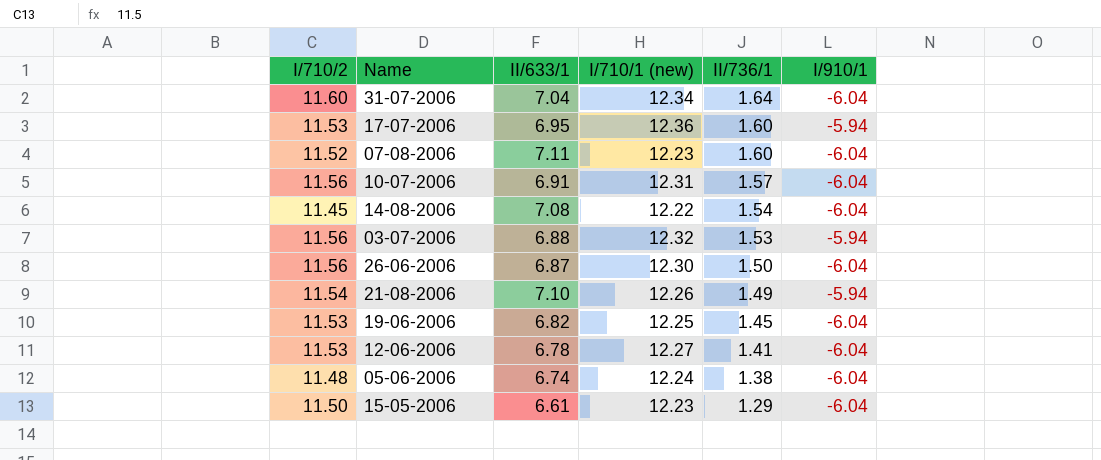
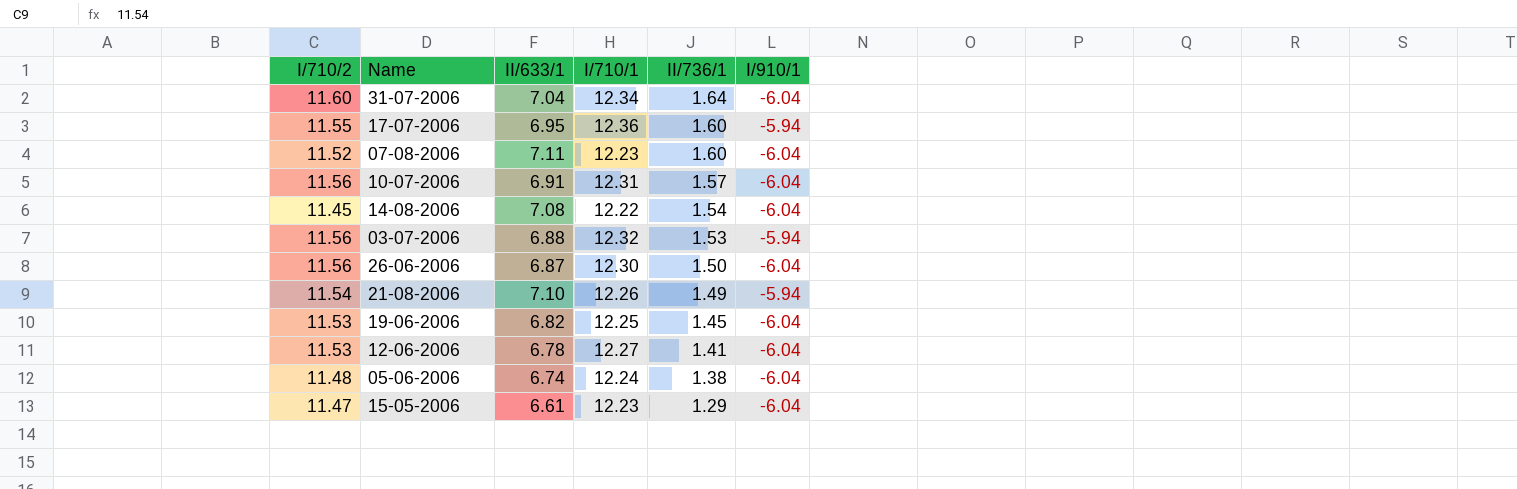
column name: I/710/1 (new) -> I/710/1
17-07-2006 | I/710/2: 11.53 -> 11.55
15-05-2006 | I/710/2: 11.50 -> 11.47

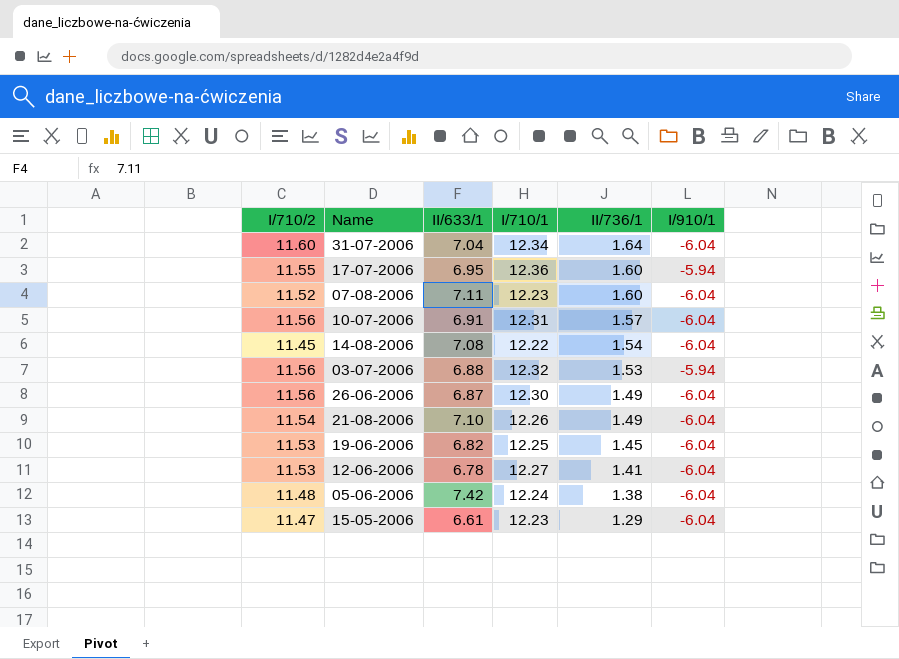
26-06-2006 | II/736/1: 1.50 -> 1.49
21-08-2006 | I/910/1: -5.94 -> -6.04
05-06-2006 | II/633/1: 6.74 -> 7.42

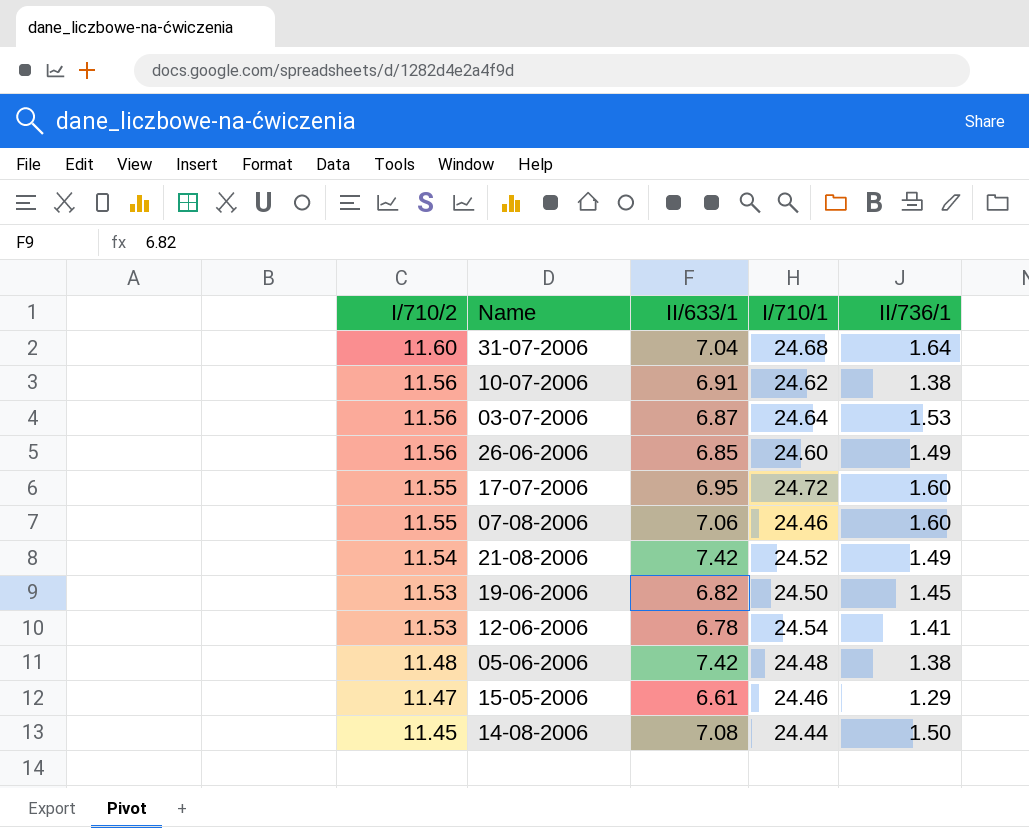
row order: II/736/1 descending -> I/710/2 descending
column I/910/1 | position: 6 -> none
31-07-2006 | I/710/1: 12.34 -> 24.68
10-07-2006 | I/710/1: 12.31 -> 24.62
10-07-2006 | II/736/1: 1.57 -> 1.38
03-07-2006 | II/633/1: 6.88 -> 6.87
03-07-2006 | I/710/1: 12.32 -> 24.64
26-06-2006 | II/633/1: 6.87 -> 6.85
26-06-2006 | I/710/1: 12.30 -> 24.60
17-07-2006 | I/710/1: 12.36 -> 24.72
07-08-2006 | I/710/2: 11.52 -> 11.55
07-08-2006 | II/633/1: 7.11 -> 7.06
07-08-2006 | I/710/1: 12.23 -> 24.46
21-08-2006 | II/633/1: 7.10 -> 7.42
21-08-2006 | I/710/1: 12.26 -> 24.52
19-06-2006 | I/710/1: 12.25 -> 24.50
12-06-2006 | I/710/1: 12.27 -> 24.54
05-06-2006 | I/710/1: 12.24 -> 24.48
15-05-2006 | I/710/1: 12.23 -> 24.46
14-08-2006 | I/710/1: 12.22 -> 24.44
14-08-2006 | II/736/1: 1.54 -> 1.50

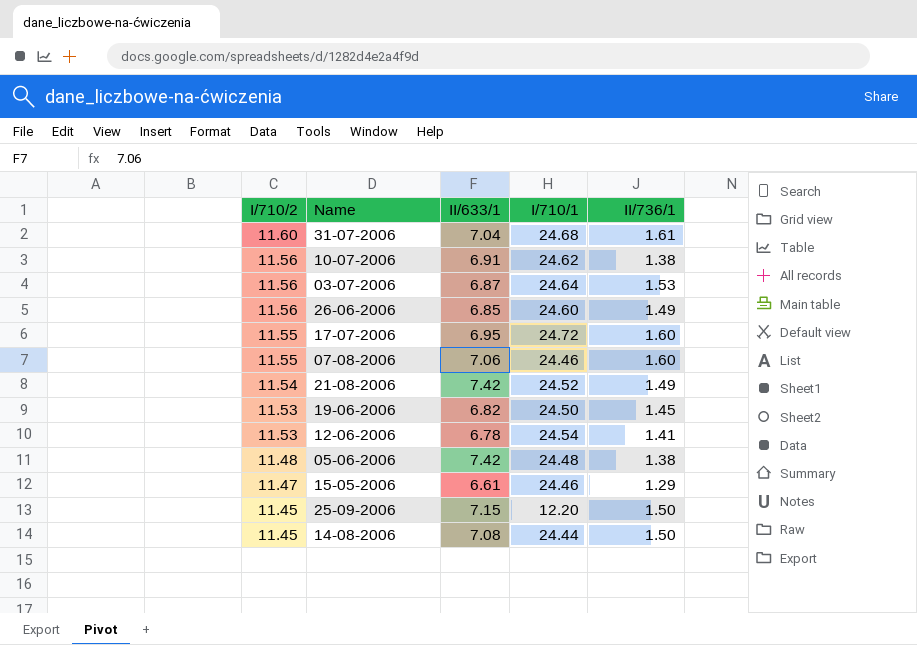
31-07-2006 | II/736/1: 1.64 -> 1.61
row 25-09-2006: none -> 11.45 | 7.15 | 12.20 | 1.50

